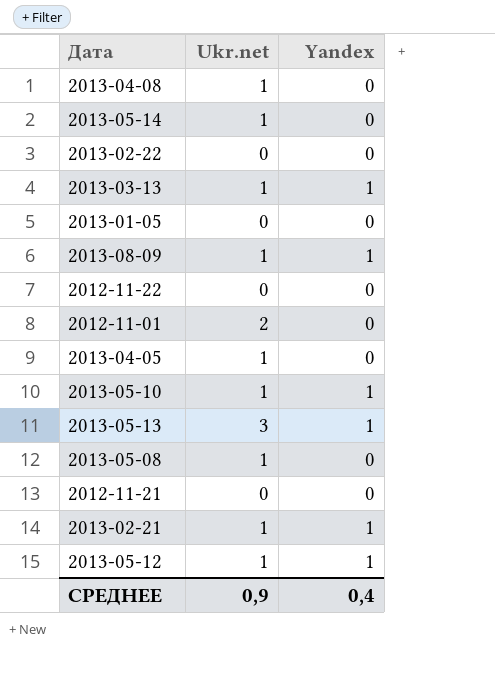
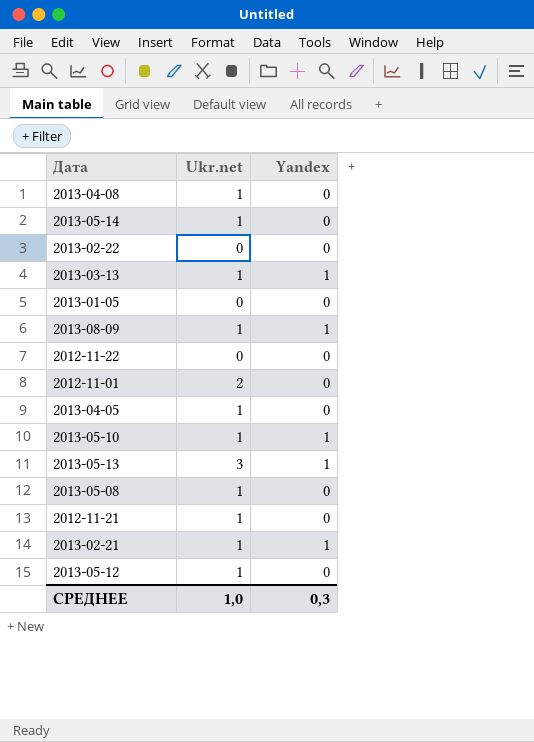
2012-11-21 | Ukr.net: 0 -> 1
2013-05-12 | Yandex: 1 -> 0
СРЕДНЕЕ | Ukr.net: 0,9 -> 1,0
СРЕДНЕЕ | Yandex: 0,4 -> 0,3

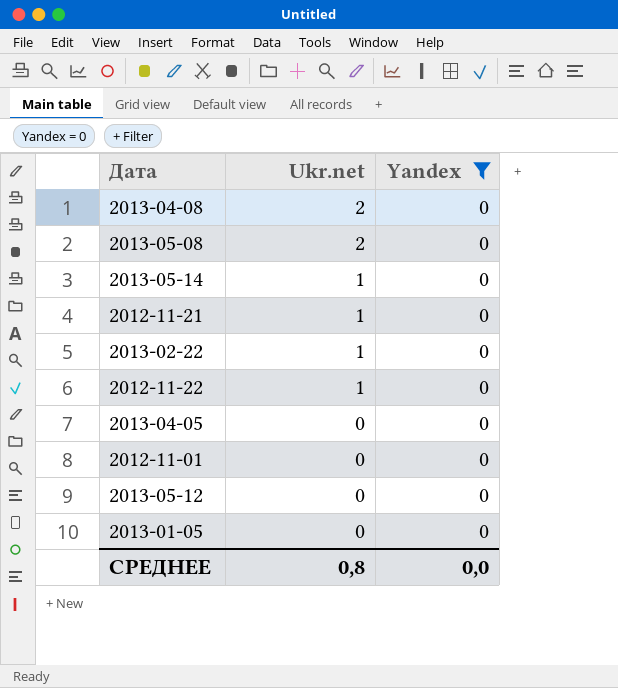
filter: none -> Yandex = 0
row order: none -> Ukr.net descending
2013-04-08 | Ukr.net: 1 -> 2
2013-05-08 | Ukr.net: 1 -> 2
2013-02-22 | Ukr.net: 0 -> 1
2012-11-22 | Ukr.net: 0 -> 1
2013-04-05 | Ukr.net: 1 -> 0
2012-11-01 | Ukr.net: 2 -> 0
2013-05-12 | Ukr.net: 1 -> 0
СРЕДНЕЕ | Ukr.net: 1,0 -> 0,8
СРЕДНЕЕ | Yandex: 0,3 -> 0,0

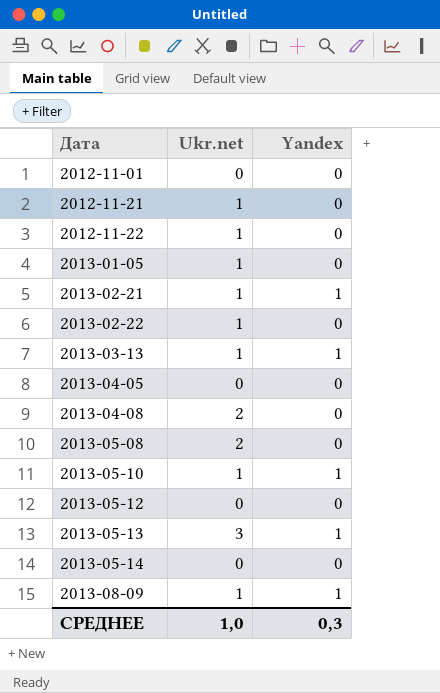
filter: Yandex = 0 -> none
row order: Ukr.net descending -> Дата ascending
2013-01-05 | Ukr.net: 0 -> 1
2013-05-14 | Ukr.net: 1 -> 0
СРЕДНЕЕ | Ukr.net: 0,8 -> 1,0
СРЕДНЕЕ | Yandex: 0,0 -> 0,3

